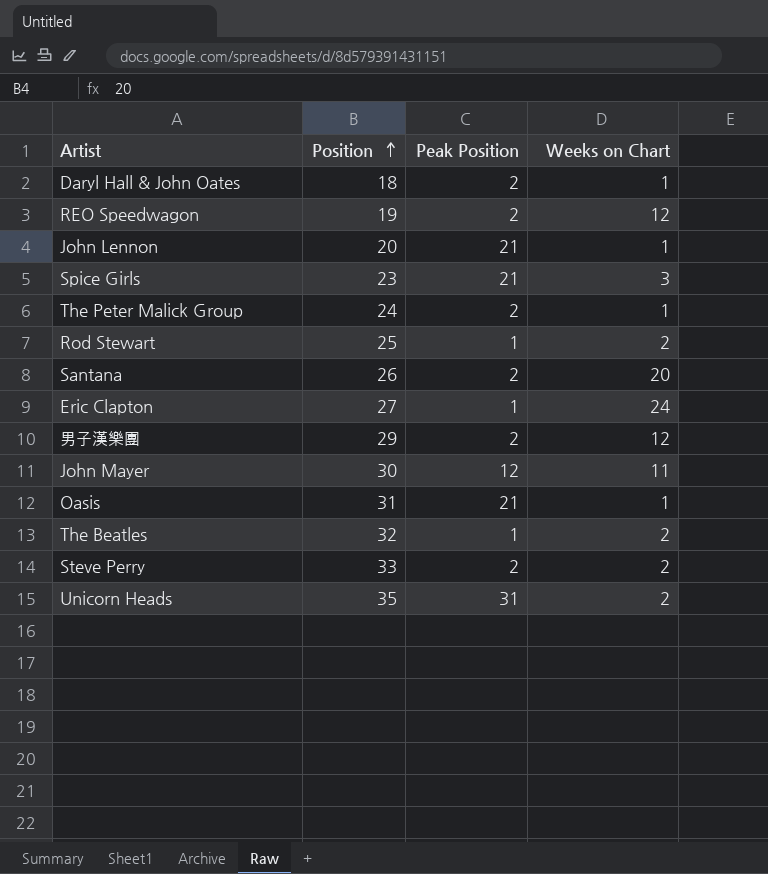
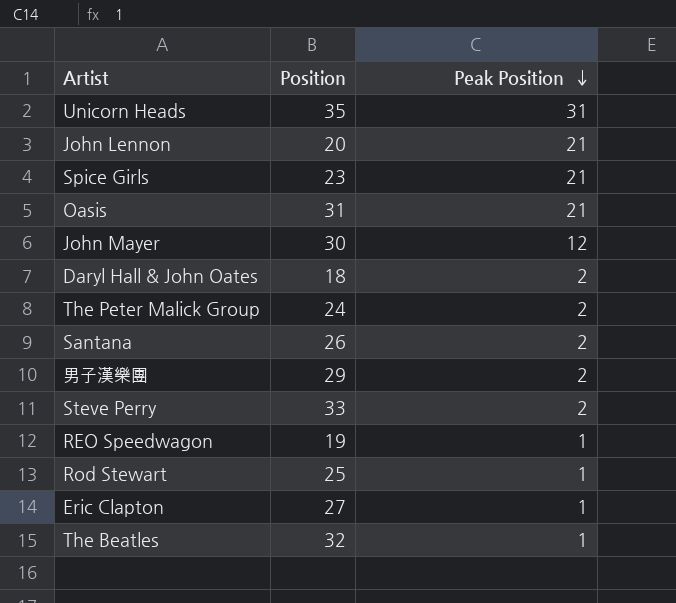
row order: Position ascending -> Peak Position descending
column Weeks on Chart | position: 4 -> none
REO Speedwagon | Peak Position: 2 -> 1

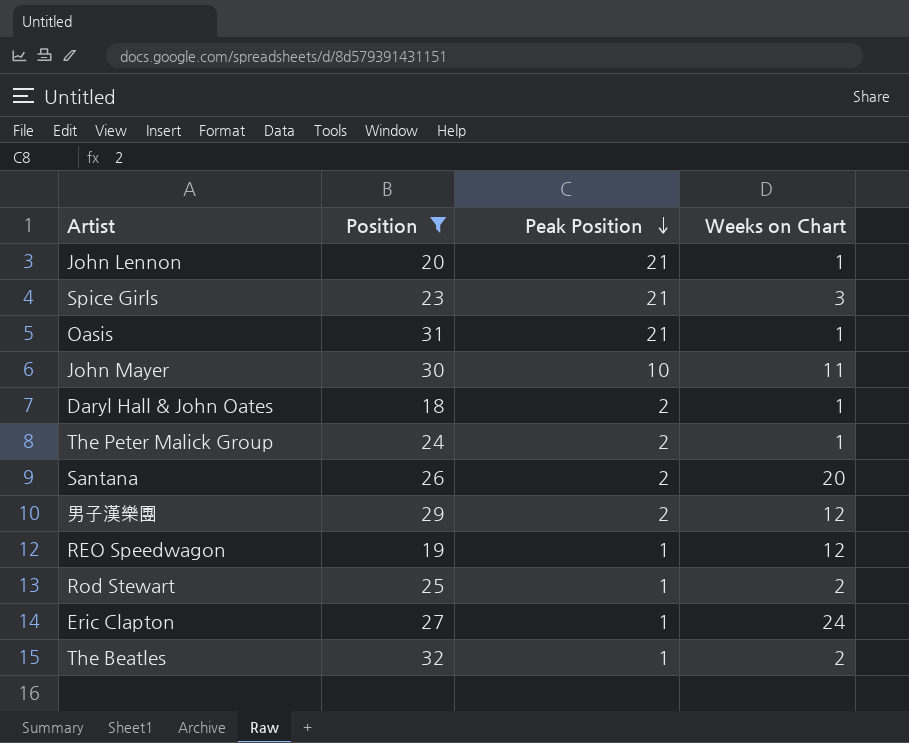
filter: none -> Position <= 32
column Weeks on Chart | position: none -> 4
John Mayer | Peak Position: 12 -> 10

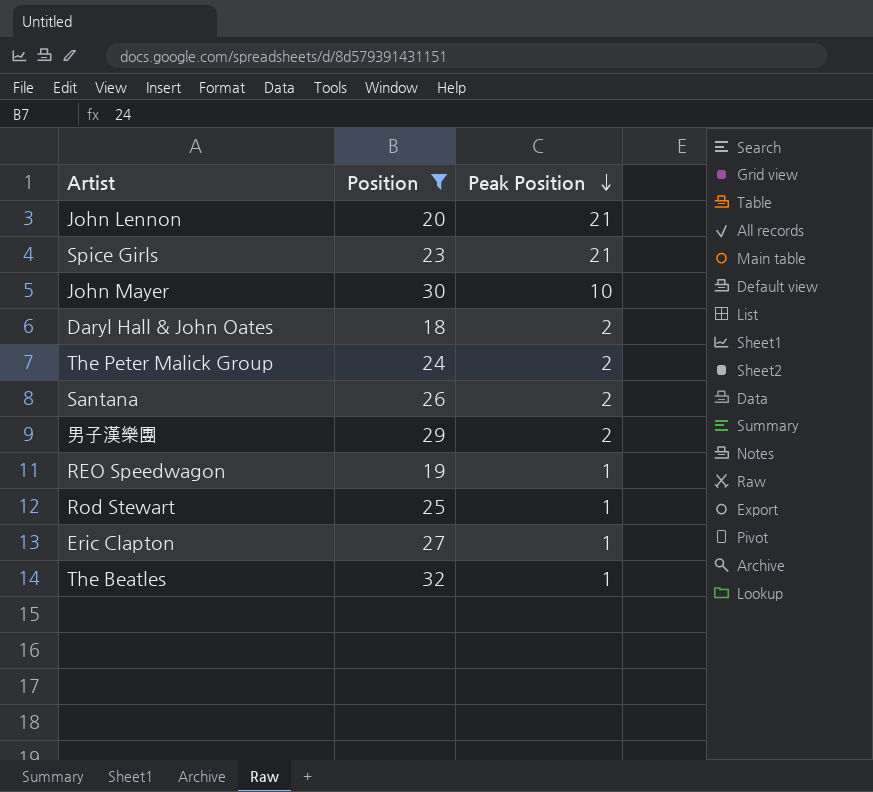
column Weeks on Chart | position: 4 -> none
row Oasis: 31 | 21 | 1 -> none

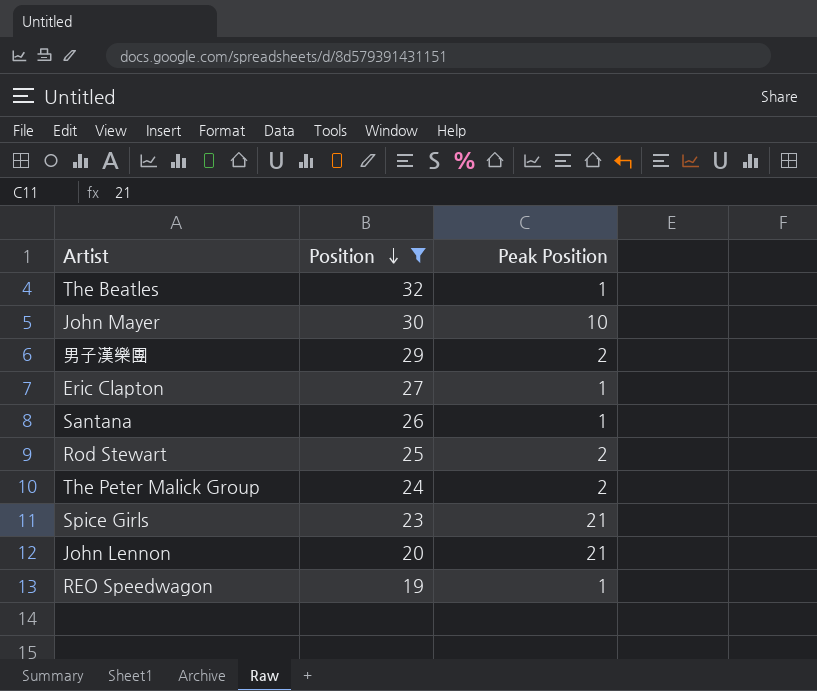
row order: Peak Position descending -> Position descending
row Daryl Hall & John Oates: 18 | 2 -> none
Santana | Peak Position: 2 -> 1
Rod Stewart | Peak Position: 1 -> 2

